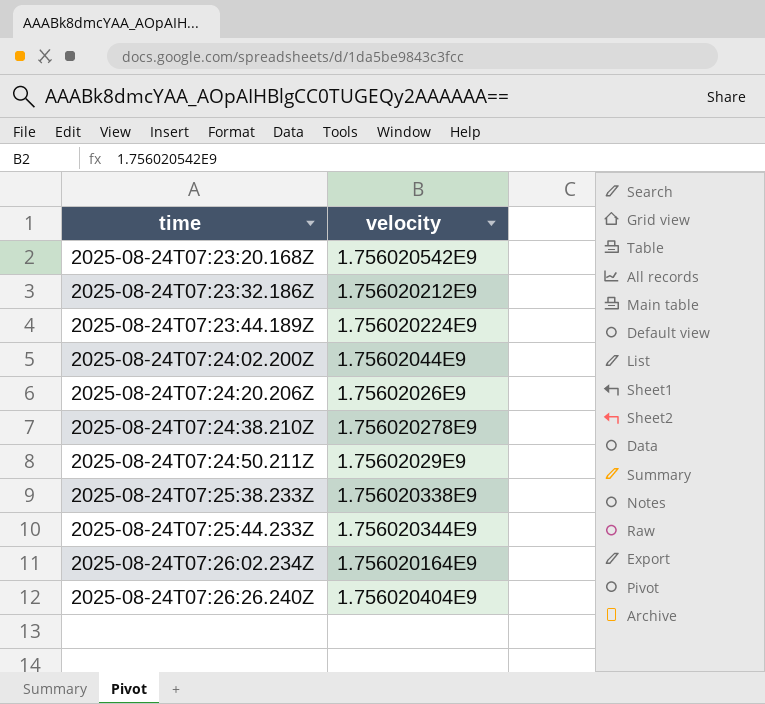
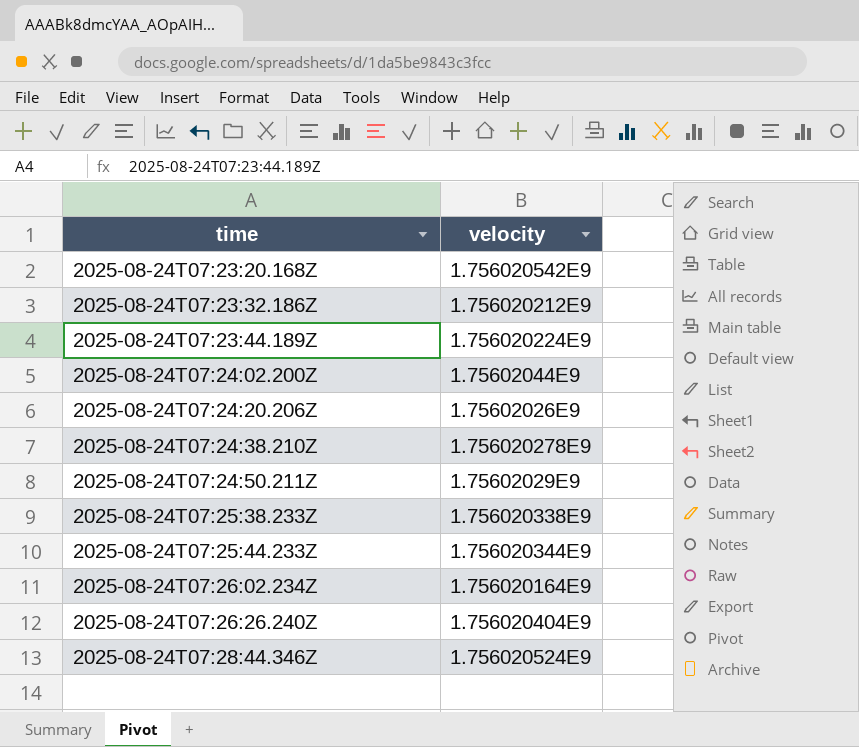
row 2025-08-24T07:28:44.346Z: none -> 1.756020524E9

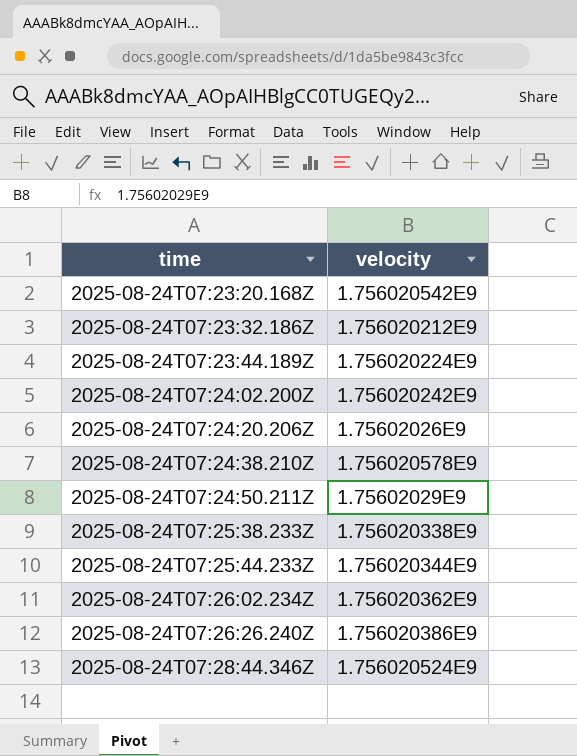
2025-08-24T07:24:02.200Z | velocity: 1.75602044E9 -> 1.756020242E9
2025-08-24T07:24:38.210Z | velocity: 1.756020278E9 -> 1.756020578E9
2025-08-24T07:26:02.234Z | velocity: 1.756020164E9 -> 1.756020362E9
2025-08-24T07:26:26.240Z | velocity: 1.756020404E9 -> 1.756020386E9

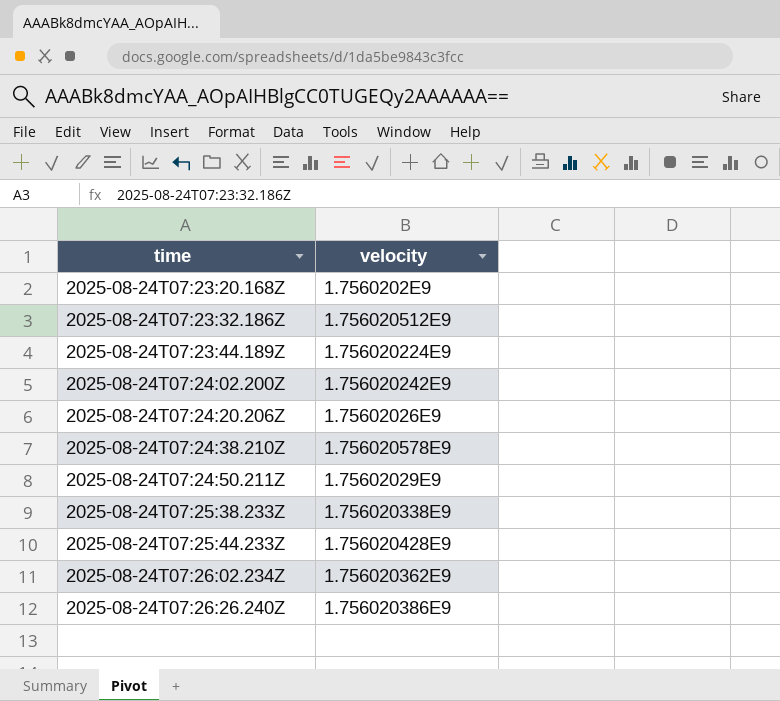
row 2025-08-24T07:28:44.346Z: 1.756020524E9 -> none
2025-08-24T07:23:20.168Z | velocity: 1.756020542E9 -> 1.7560202E9
2025-08-24T07:23:32.186Z | velocity: 1.756020212E9 -> 1.756020512E9
2025-08-24T07:25:44.233Z | velocity: 1.756020344E9 -> 1.756020428E9

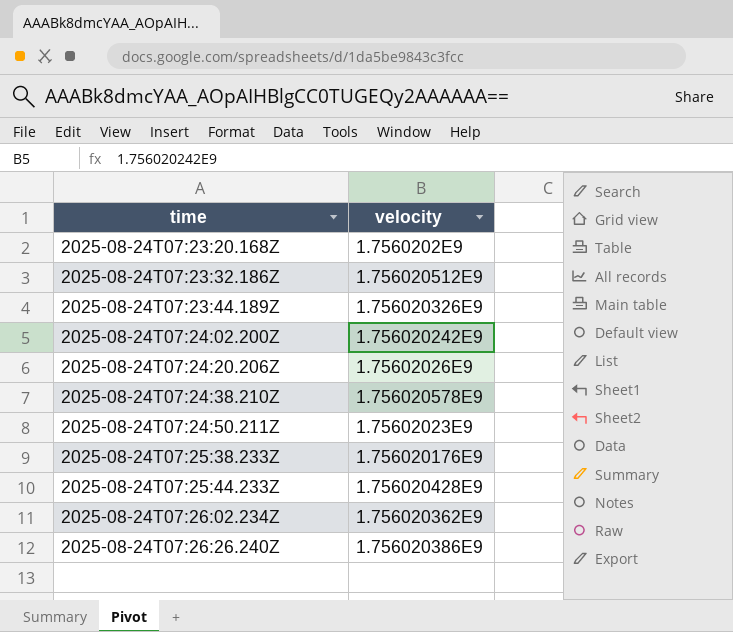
2025-08-24T07:23:44.189Z | velocity: 1.756020224E9 -> 1.756020326E9
2025-08-24T07:24:50.211Z | velocity: 1.75602029E9 -> 1.75602023E9
2025-08-24T07:25:38.233Z | velocity: 1.756020338E9 -> 1.756020176E9

